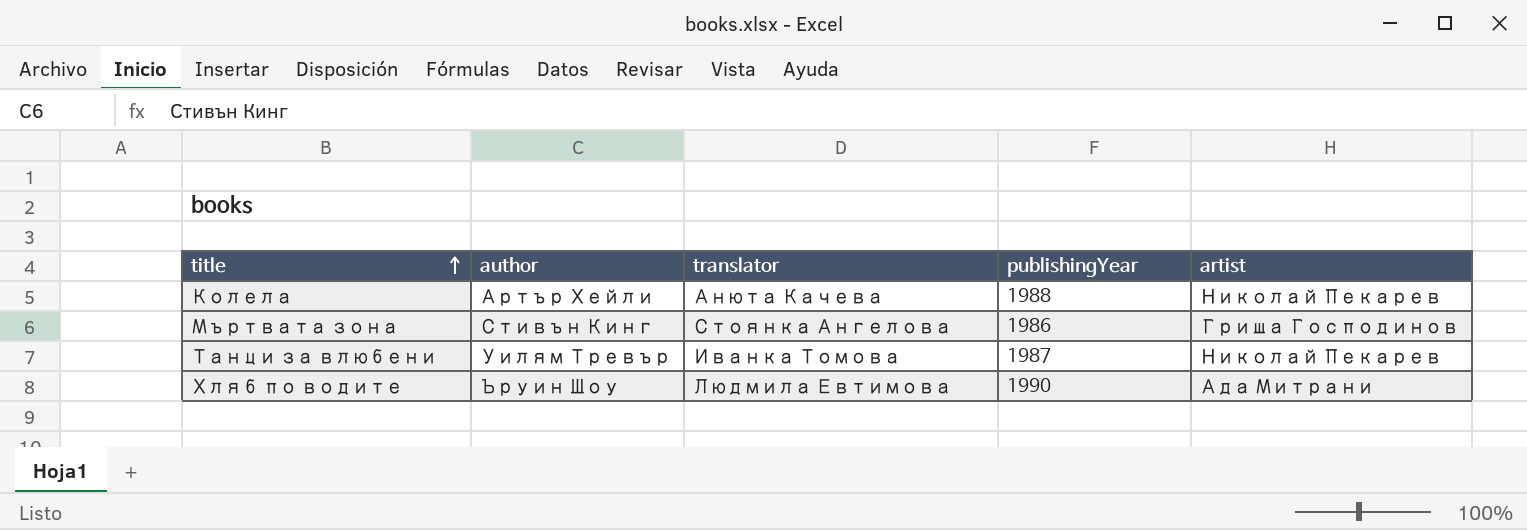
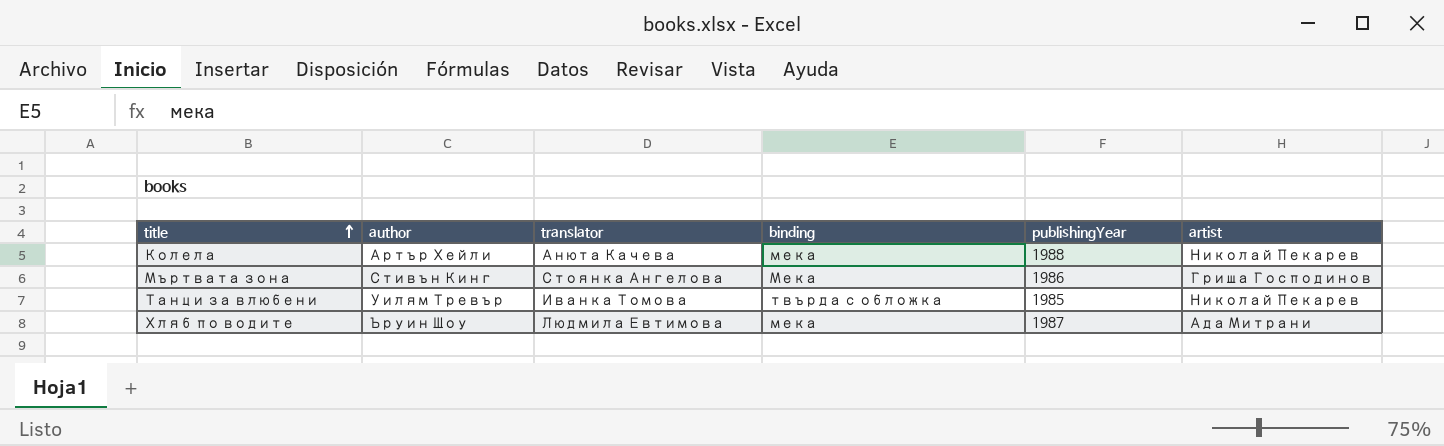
column binding | position: none -> 4
Танци за влюбени | publishingYear: 1987 -> 1985
Хляб по водите | publishingYear: 1990 -> 1987

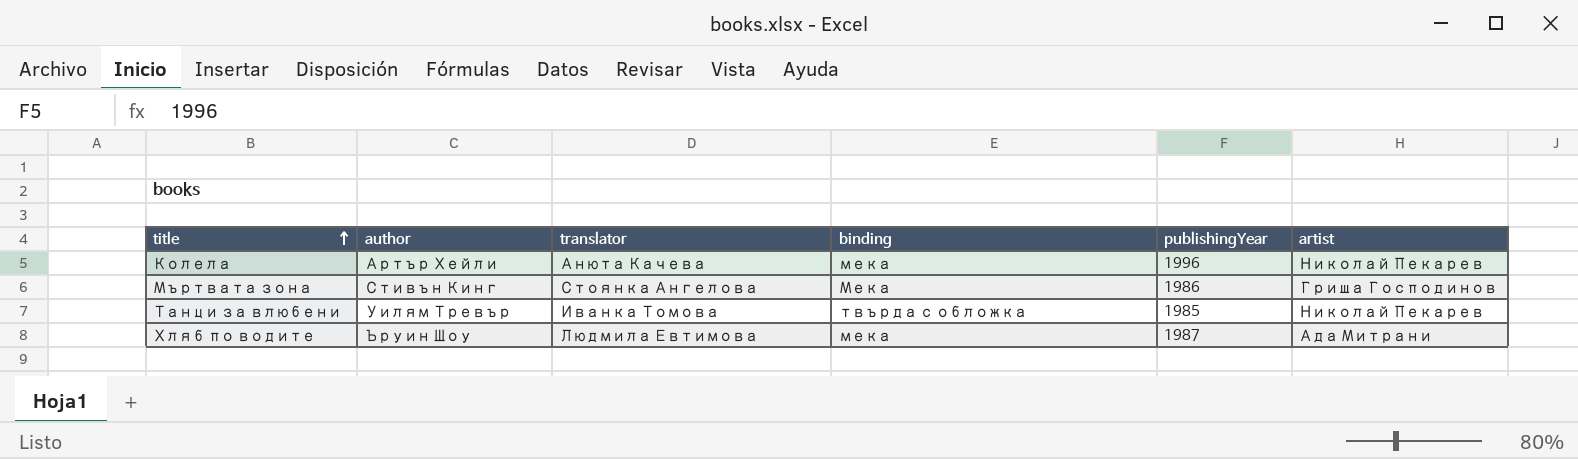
Колела | publishingYear: 1988 -> 1996

